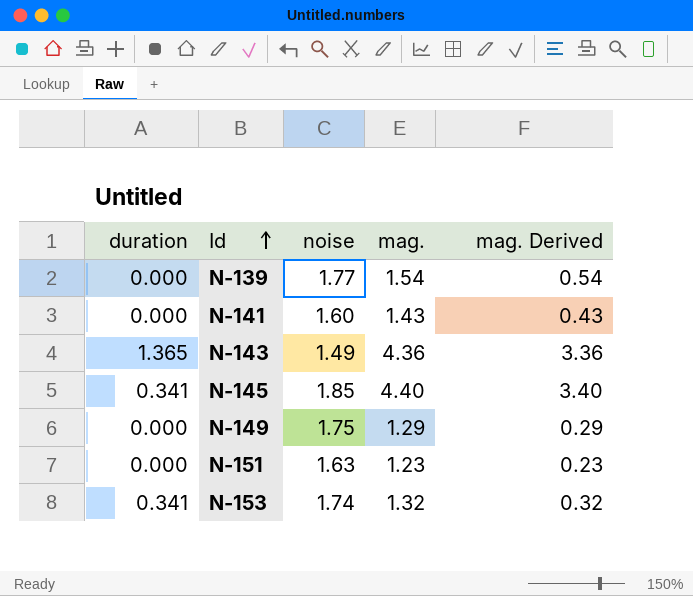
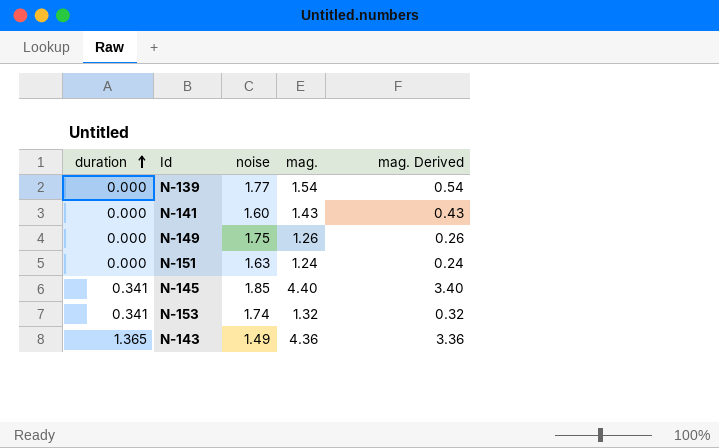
row order: Id ascending -> duration ascending
N-149 | mag.: 1.29 -> 1.26
N-149 | mag. Derived: 0.29 -> 0.26
N-151 | mag.: 1.23 -> 1.24
N-151 | mag. Derived: 0.23 -> 0.24

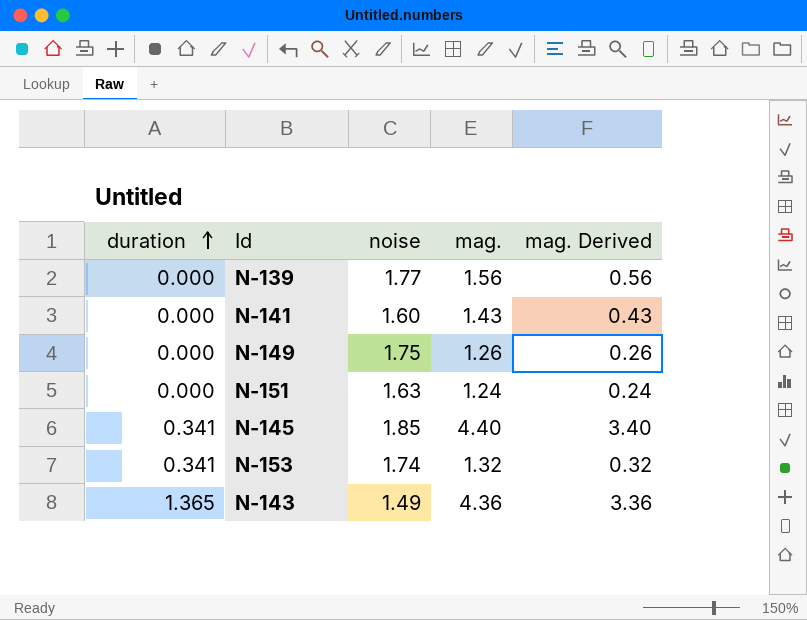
N-139 | mag.: 1.54 -> 1.56
N-139 | mag. Derived: 0.54 -> 0.56

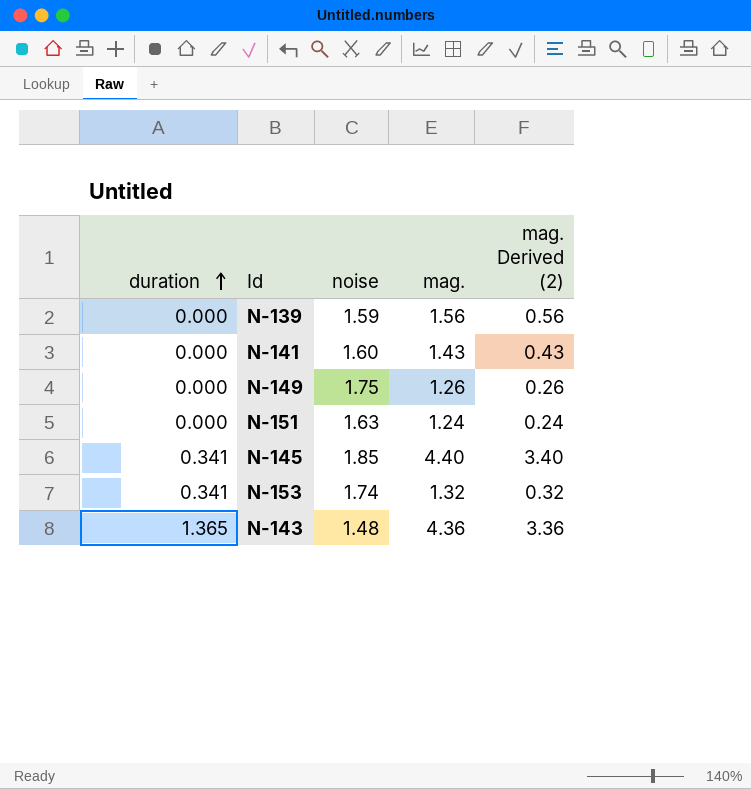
column name: mag. Derived -> mag. Derived (2)
N-139 | noise: 1.77 -> 1.59
N-143 | noise: 1.49 -> 1.48

